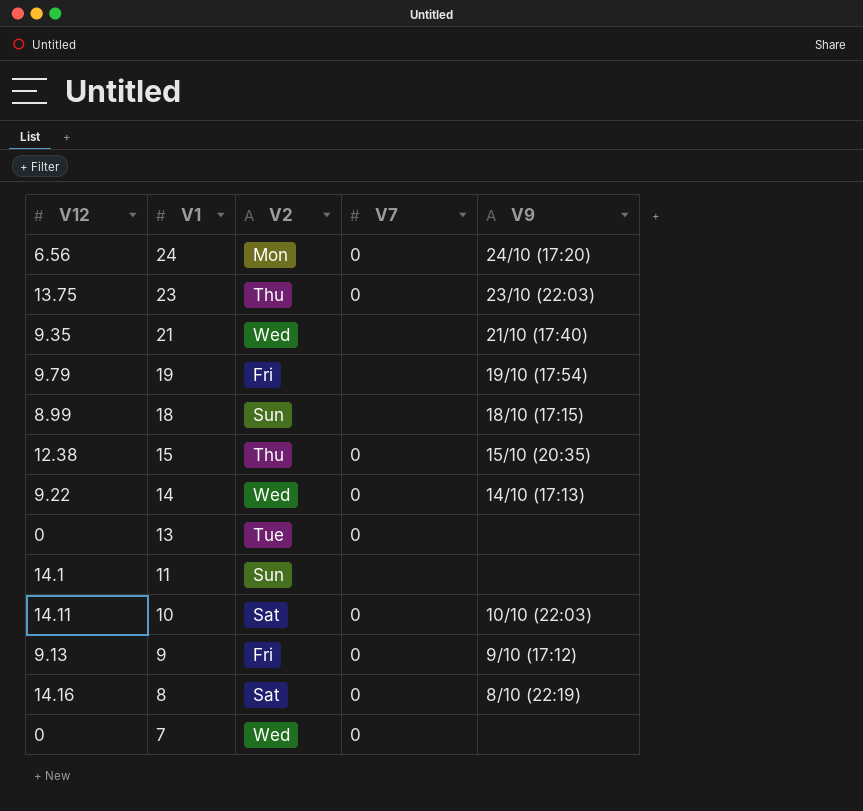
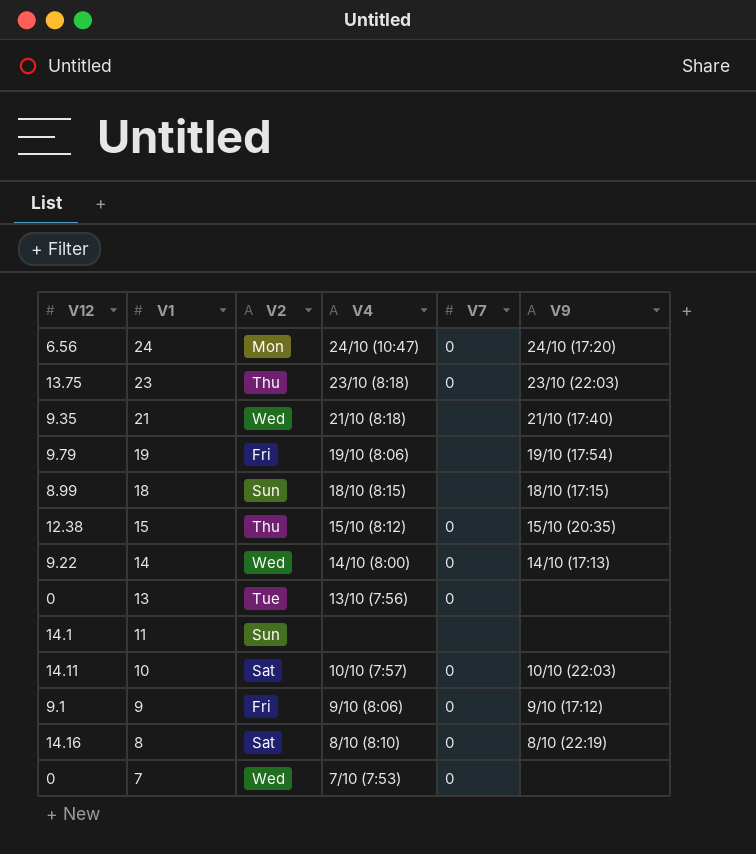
column V4 | position: none -> 4
9 | V12: 9.13 -> 9.1

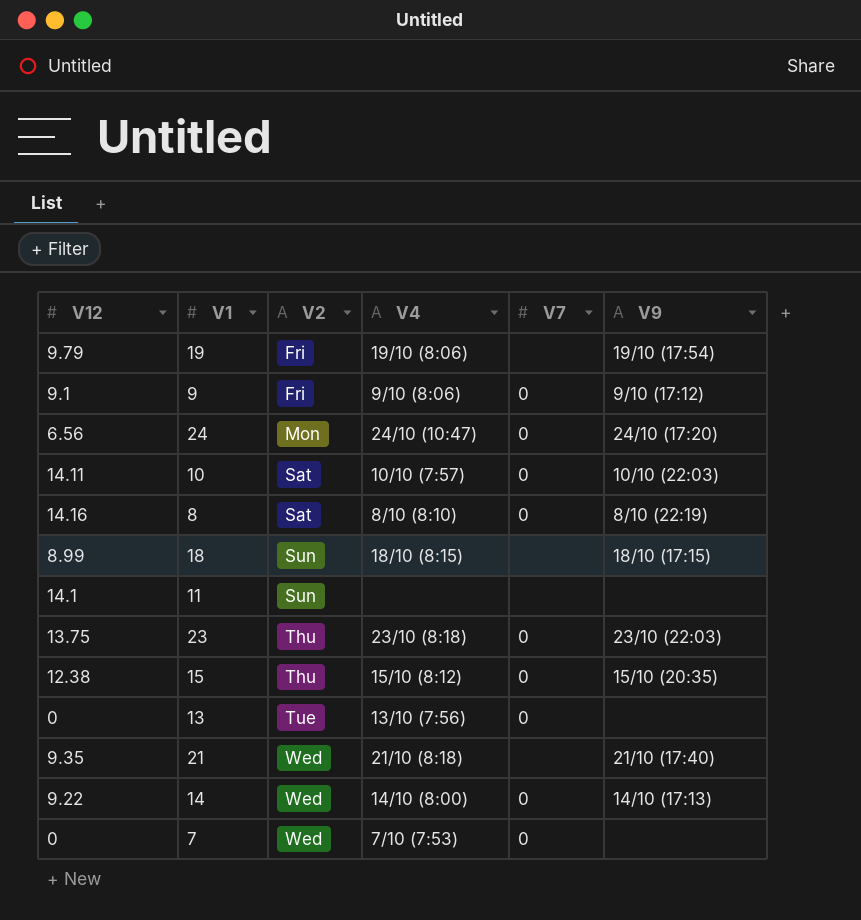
row order: V1 descending -> V2 ascending

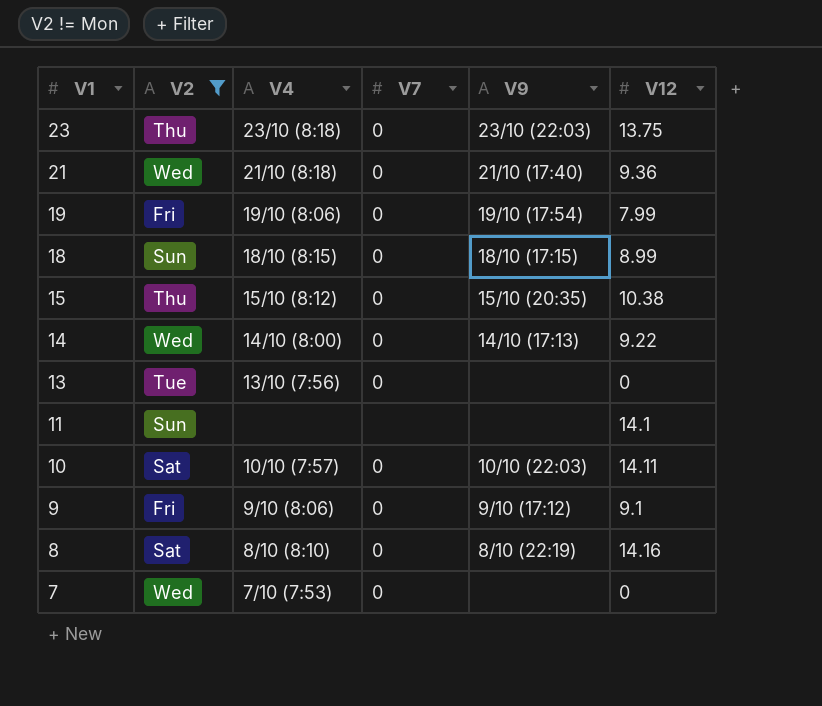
filter: none -> V2 != Mon
row order: V2 ascending -> V1 descending
column V12 | position: 1 -> 6
21 | V7: none -> 0
21 | V12: 9.35 -> 9.36
19 | V7: none -> 0
19 | V12: 9.79 -> 7.99
18 | V7: none -> 0
15 | V12: 12.38 -> 10.38

